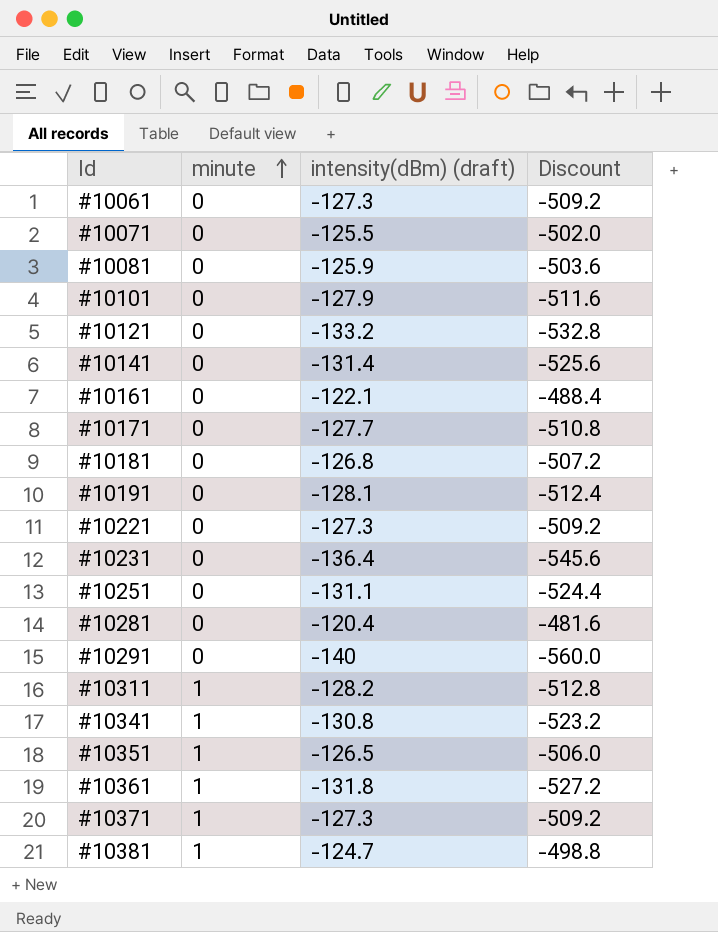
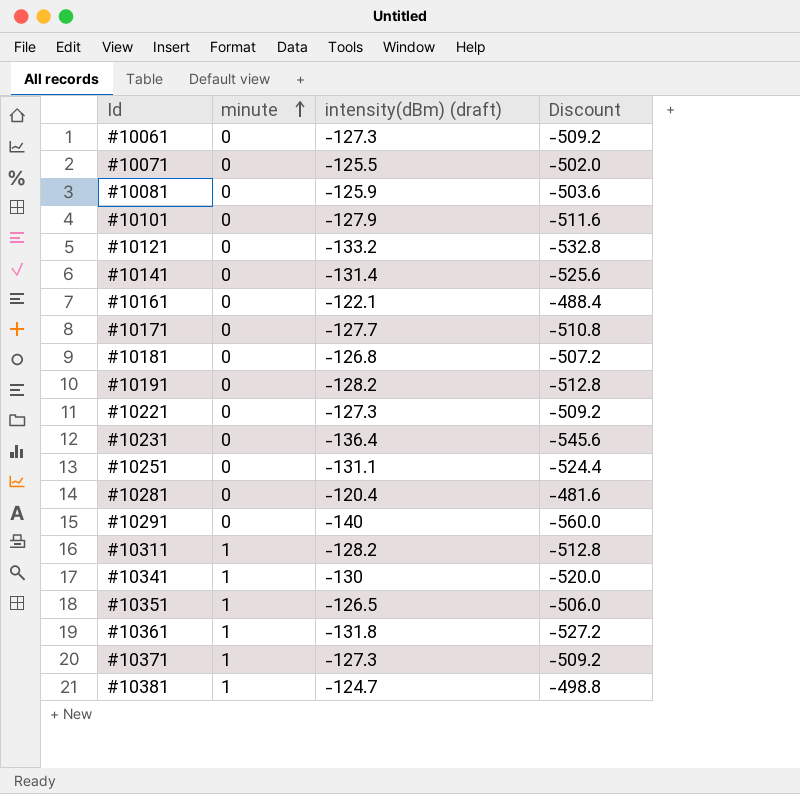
#10191 | intensity(dBm) (draft): -128.1 -> -128.2
#10191 | Discount: -512.4 -> -512.8
#10341 | intensity(dBm) (draft): -130.8 -> -130
#10341 | Discount: -523.2 -> -520.0

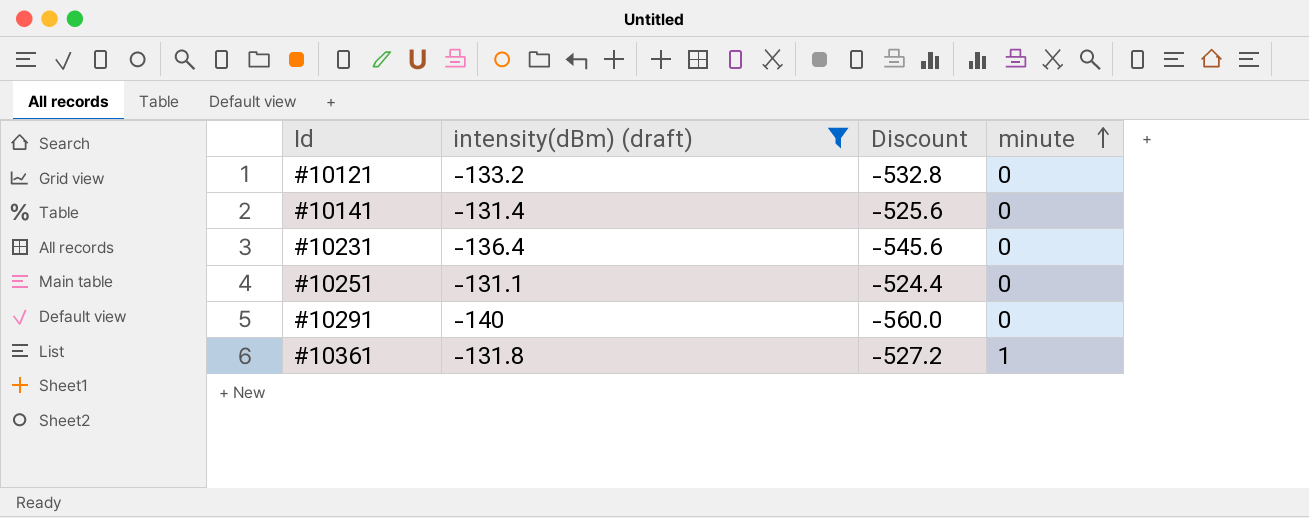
filter: none -> intensity(dBm) (draft) <= -131.1
column minute | position: 2 -> 4

